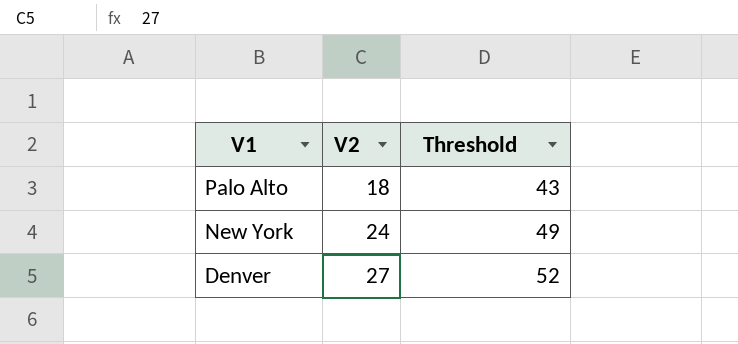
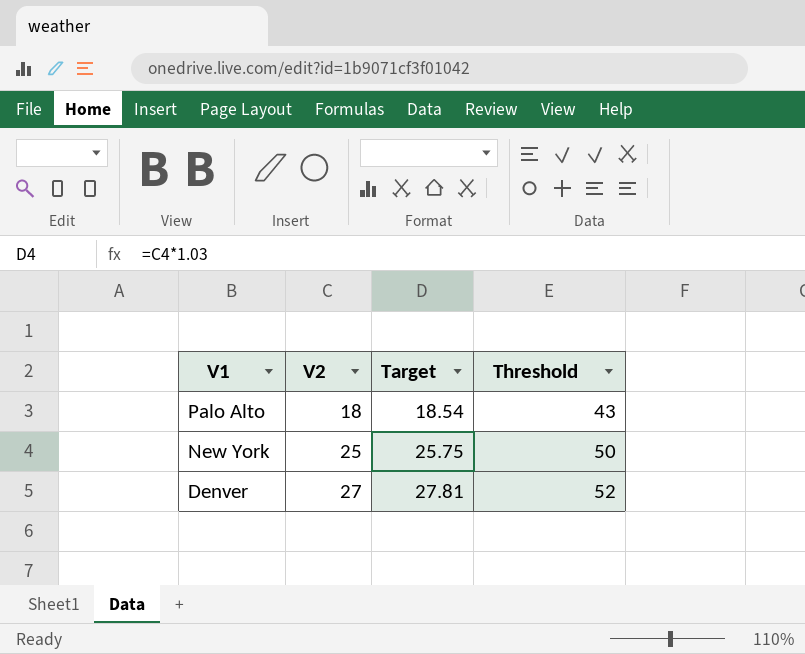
column Target | formula: none -> [V2] * 1.03
New York | V2: 24 -> 25
New York | Threshold: 49 -> 50

